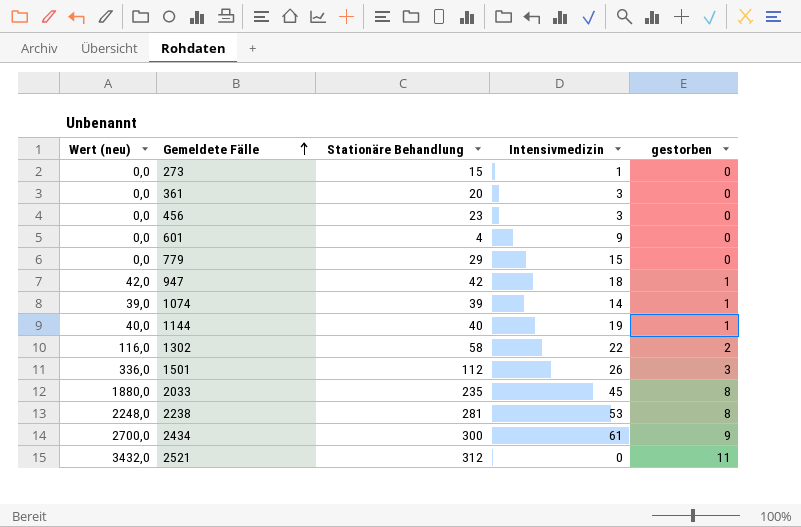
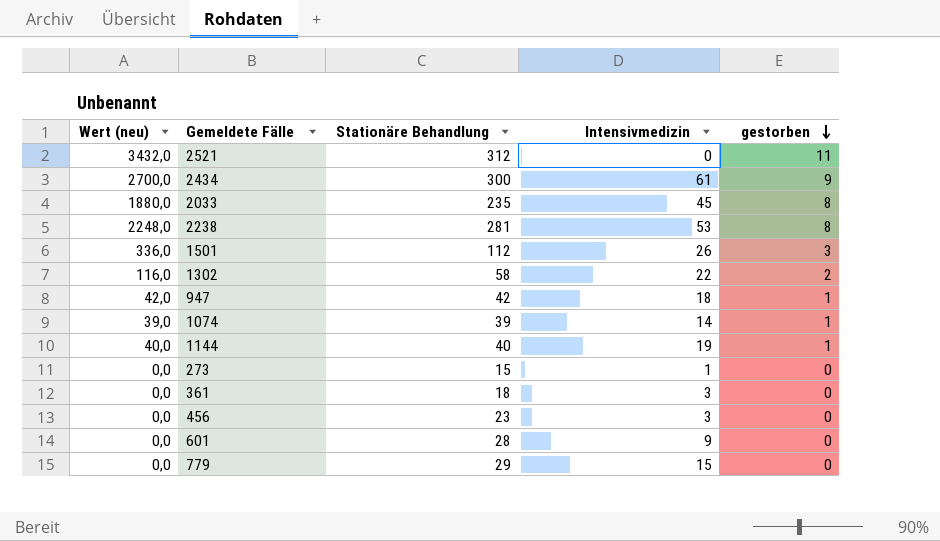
row order: Gemeldete Fälle ascending -> gestorben descending
361 | Stationäre Behandlung: 20 -> 18
601 | Stationäre Behandlung: 4 -> 28

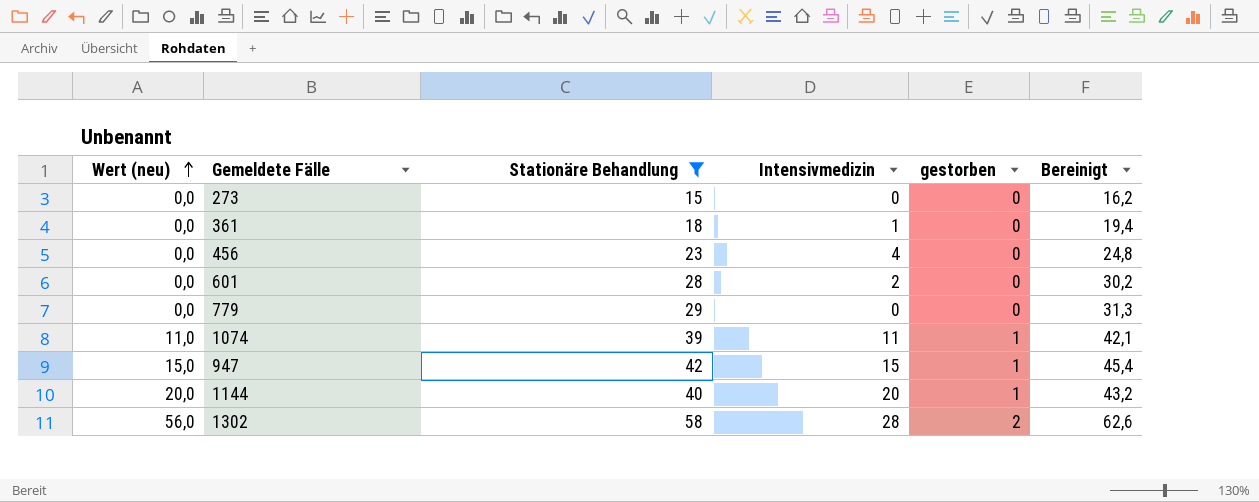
filter: none -> Stationäre Behandlung <= 58
row order: gestorben descending -> Wert (neu) ascending
column Wert (neu) | formula: [Stationäre Behandlung] * [gestorben] -> [Intensivmedizin] * [gestorben]
column Bereinigt | formula: none -> [Stationäre Behandlung] * 1,08
273 | Intensivmedizin: 1 -> 0
361 | Intensivmedizin: 3 -> 1
456 | Intensivmedizin: 3 -> 4
601 | Intensivmedizin: 9 -> 2
779 | Intensivmedizin: 15 -> 0
1074 | Intensivmedizin: 14 -> 11
947 | Intensivmedizin: 18 -> 15
1144 | Intensivmedizin: 19 -> 20
1302 | Intensivmedizin: 22 -> 28

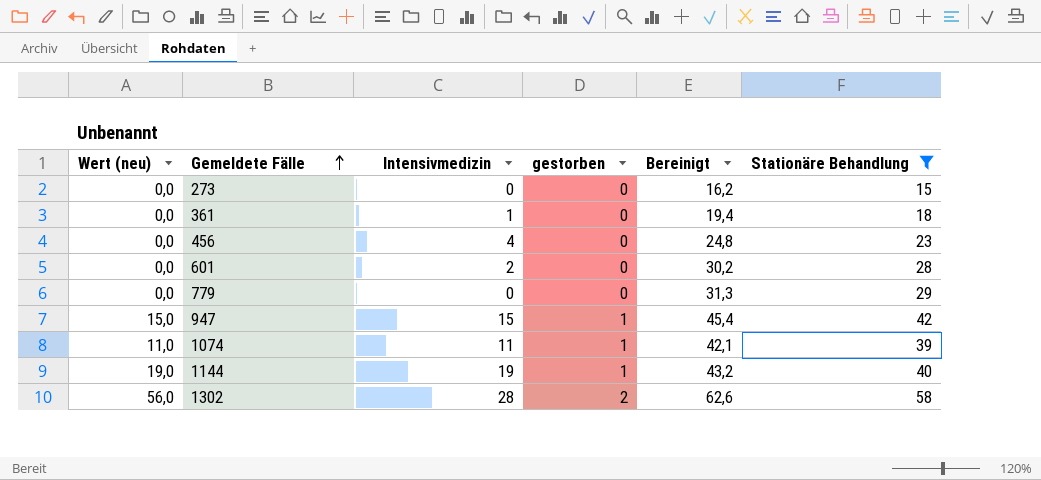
row order: Wert (neu) ascending -> Gemeldete Fälle ascending
column Stationäre Behandlung | position: 3 -> 6
1144 | Wert (neu): 20,0 -> 19,0
1144 | Intensivmedizin: 20 -> 19

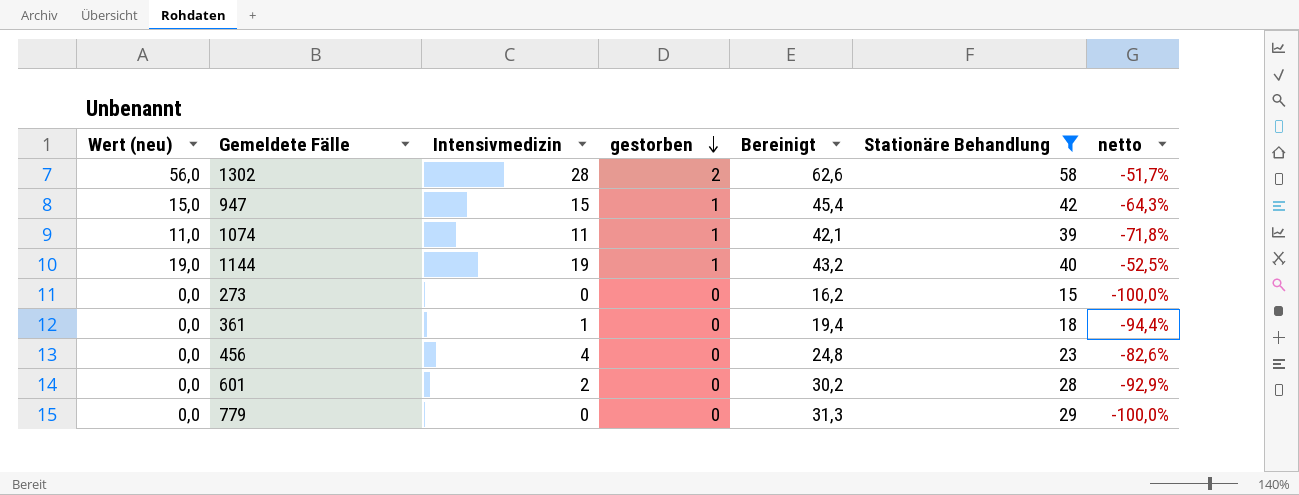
row order: Gemeldete Fälle ascending -> gestorben descending
column netto | formula: none -> ([Intensivmedizin] - [Stationäre Behandlung]) / [Stationäre Behandlung]

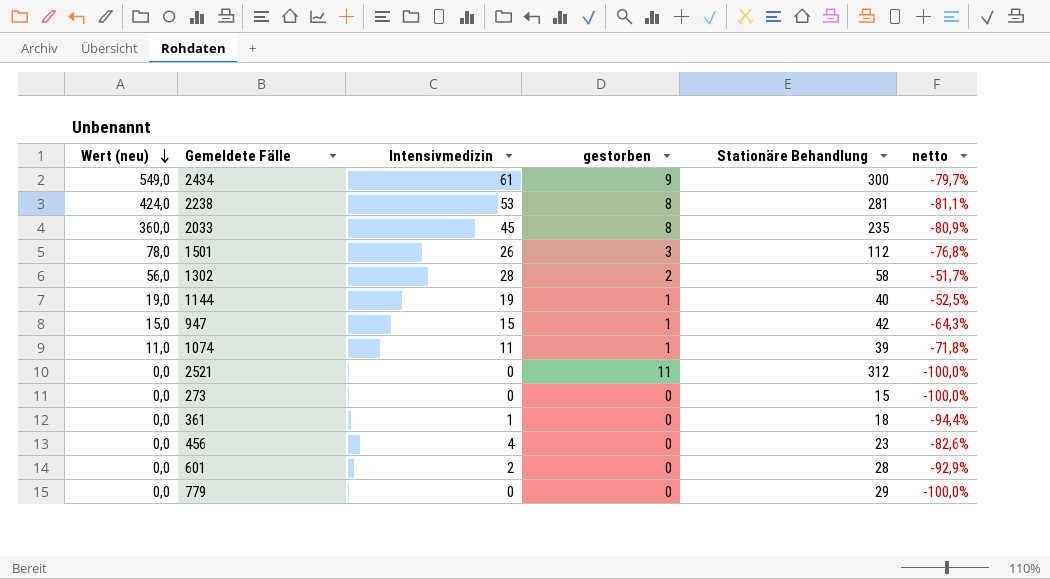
filter: Stationäre Behandlung <= 58 -> none
row order: gestorben descending -> Wert (neu) descending
column Bereinigt | formula: [Stationäre Behandlung] * 1,08 -> none

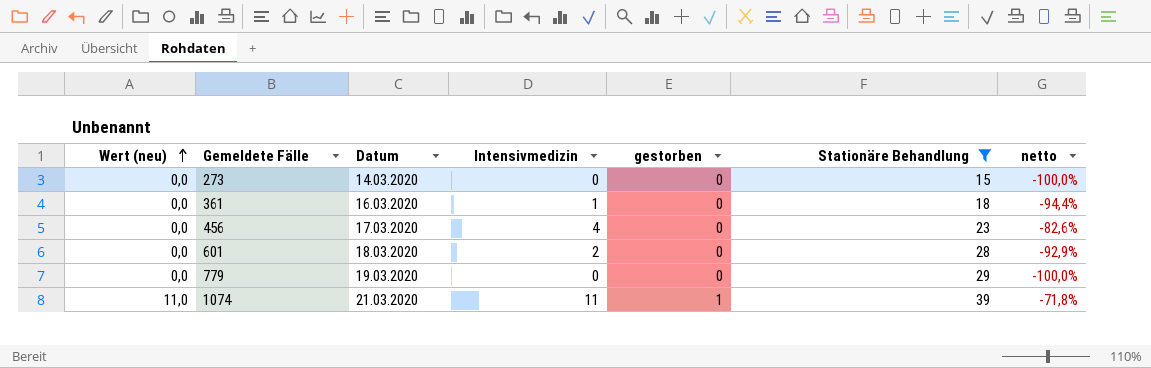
filter: none -> Stationäre Behandlung <= 39
row order: Wert (neu) descending -> Wert (neu) ascending
column Datum | position: none -> 3

